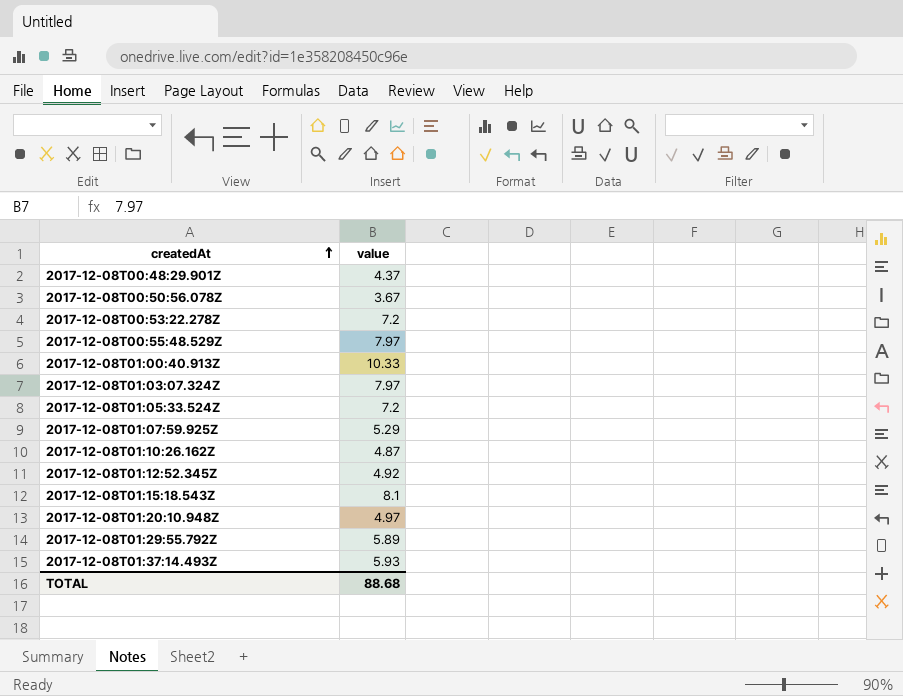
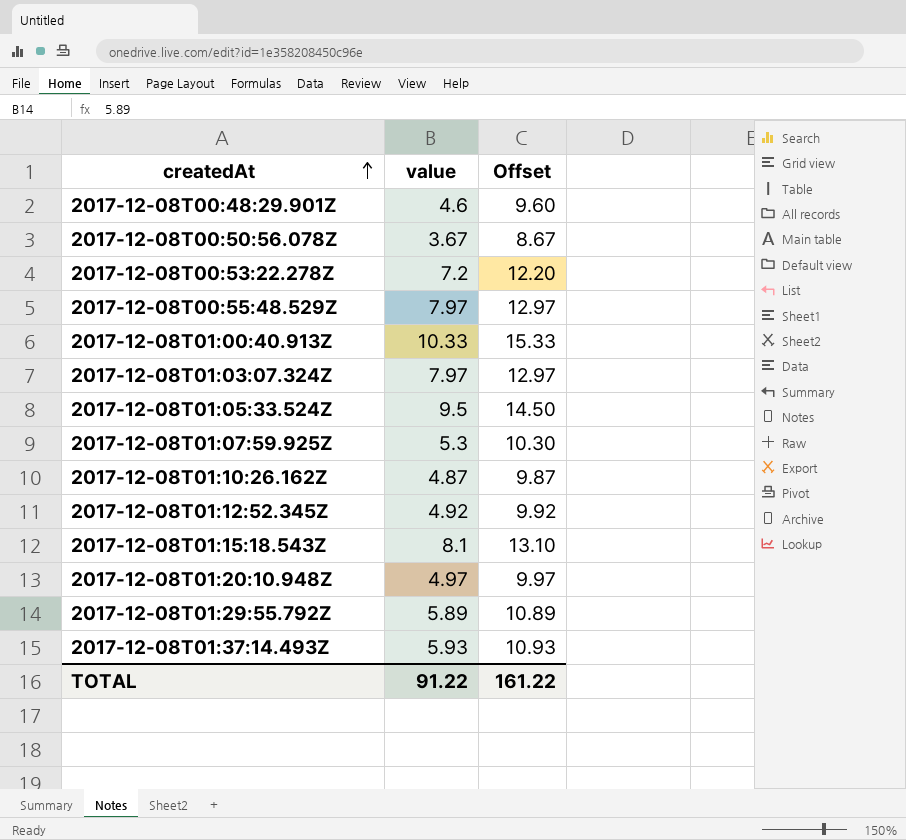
column Offset | formula: none -> [value] + 5
2017-12-08T00:48:29.901Z | value: 4.37 -> 4.6
2017-12-08T01:05:33.524Z | value: 7.2 -> 9.5
2017-12-08T01:07:59.925Z | value: 5.29 -> 5.3
TOTAL | value: 88.68 -> 91.22

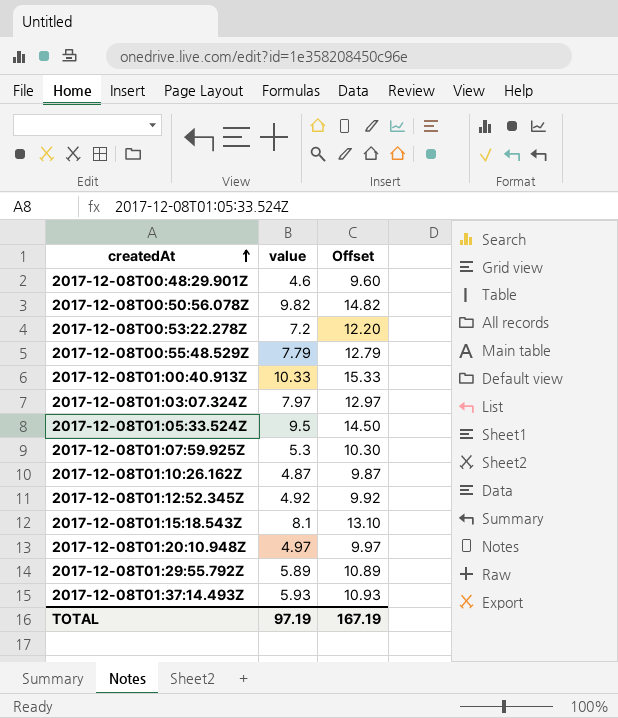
2017-12-08T00:50:56.078Z | value: 3.67 -> 9.82
2017-12-08T00:50:56.078Z | Offset: 8.67 -> 14.82
2017-12-08T00:55:48.529Z | value: 7.97 -> 7.79
2017-12-08T00:55:48.529Z | Offset: 12.97 -> 12.79
TOTAL | value: 91.22 -> 97.19
TOTAL | Offset: 161.22 -> 167.19

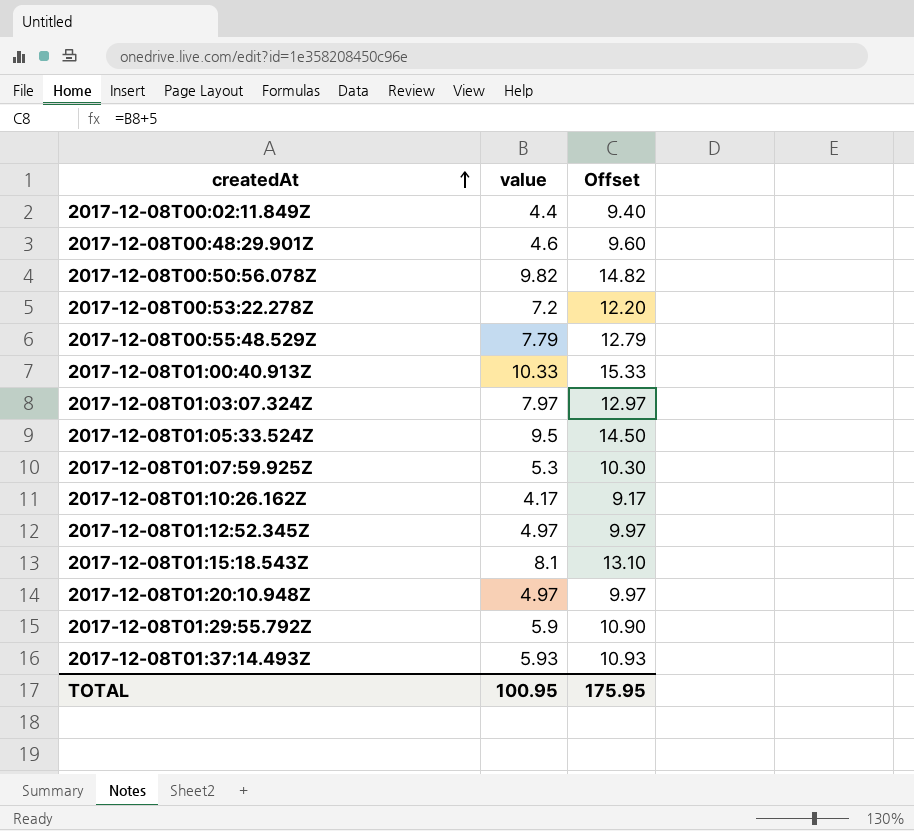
row 2017-12-08T00:02:11.849Z: none -> 4.4 | 9.40
2017-12-08T01:10:26.162Z | value: 4.87 -> 4.17
2017-12-08T01:10:26.162Z | Offset: 9.87 -> 9.17
2017-12-08T01:12:52.345Z | value: 4.92 -> 4.97
2017-12-08T01:12:52.345Z | Offset: 9.92 -> 9.97
2017-12-08T01:29:55.792Z | value: 5.89 -> 5.9
2017-12-08T01:29:55.792Z | Offset: 10.89 -> 10.90
TOTAL | value: 97.19 -> 100.95
TOTAL | Offset: 167.19 -> 175.95

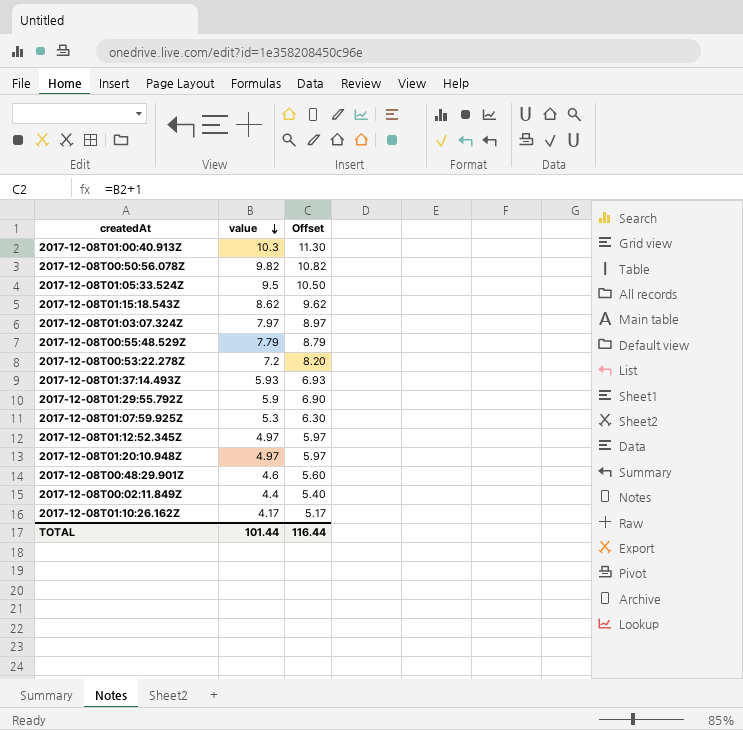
row order: createdAt ascending -> value descending
column Offset | formula: [value] + 5 -> [value] + 1
2017-12-08T01:00:40.913Z | value: 10.33 -> 10.3
2017-12-08T01:15:18.543Z | value: 8.1 -> 8.62
TOTAL | value: 100.95 -> 101.44
TOTAL | Offset: 175.95 -> 116.44

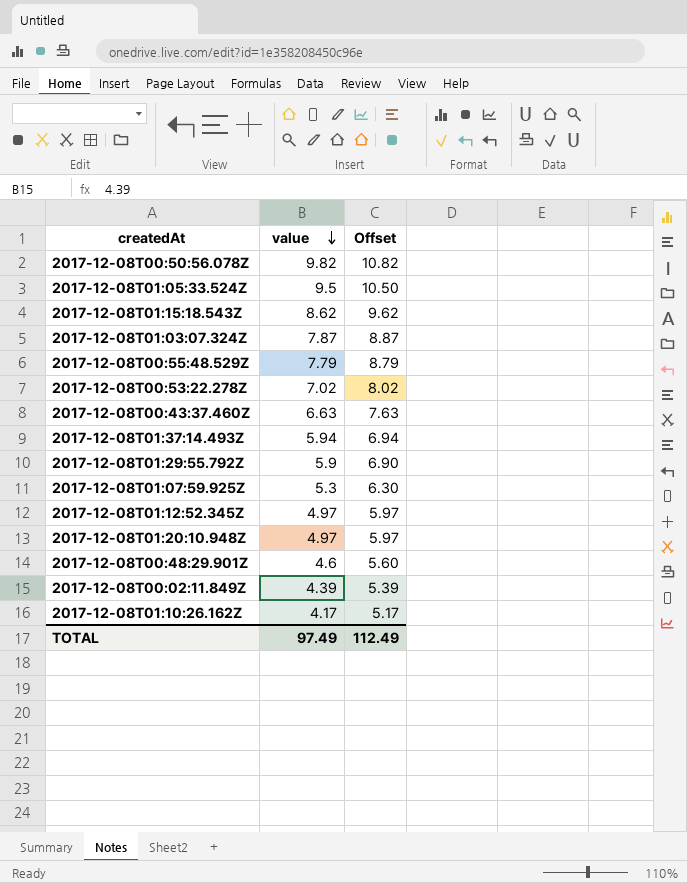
row 2017-12-08T01:00:40.913Z: 10.3 | 11.30 -> none
2017-12-08T01:03:07.324Z | value: 7.97 -> 7.87
2017-12-08T01:03:07.324Z | Offset: 8.97 -> 8.87
2017-12-08T00:53:22.278Z | value: 7.2 -> 7.02
2017-12-08T00:53:22.278Z | Offset: 8.20 -> 8.02
row 2017-12-08T00:43:37.460Z: none -> 6.63 | 7.63
2017-12-08T01:37:14.493Z | value: 5.93 -> 5.94
2017-12-08T01:37:14.493Z | Offset: 6.93 -> 6.94
2017-12-08T00:02:11.849Z | value: 4.4 -> 4.39
2017-12-08T00:02:11.849Z | Offset: 5.40 -> 5.39
TOTAL | value: 101.44 -> 97.49
TOTAL | Offset: 116.44 -> 112.49

